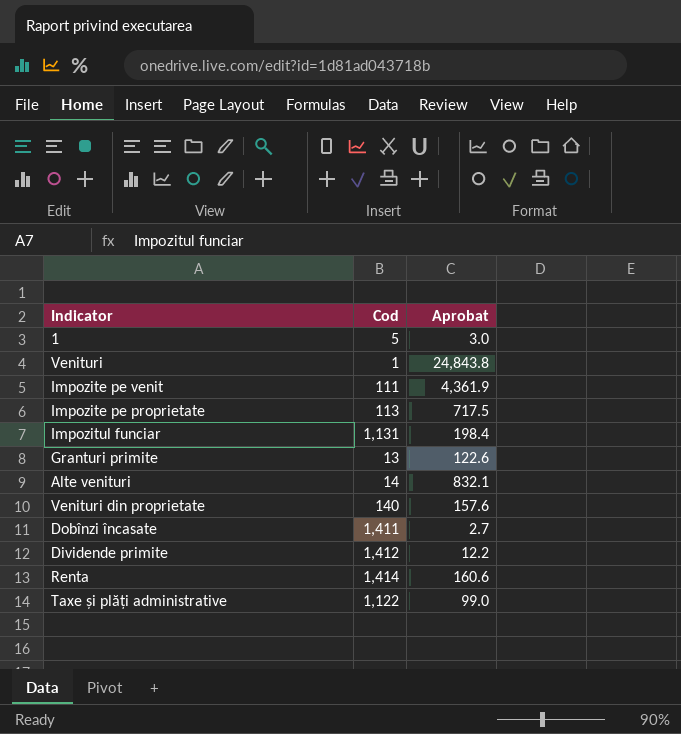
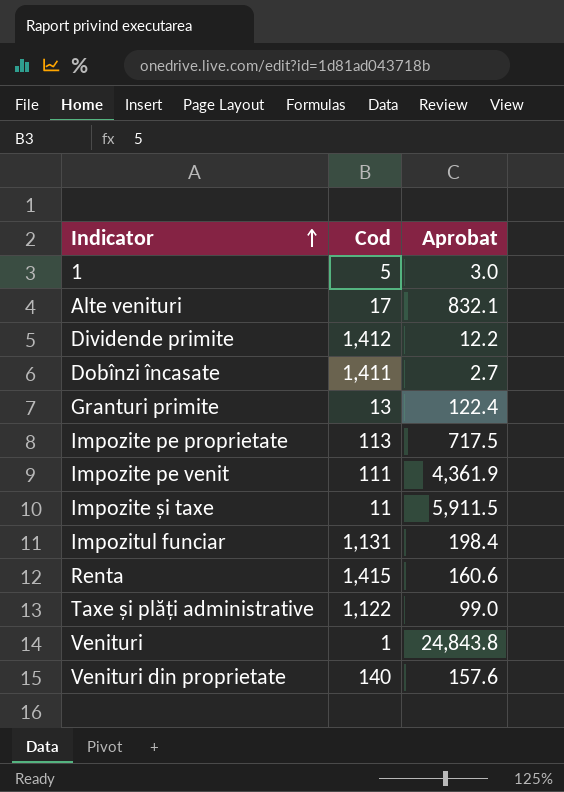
row order: none -> Indicator ascending
Alte venituri | Cod: 14 -> 17
Granturi primite | Aprobat: 122.6 -> 122.4
row Impozite și taxe: none -> 11 | 5,911.5
Renta | Cod: 1,414 -> 1,415

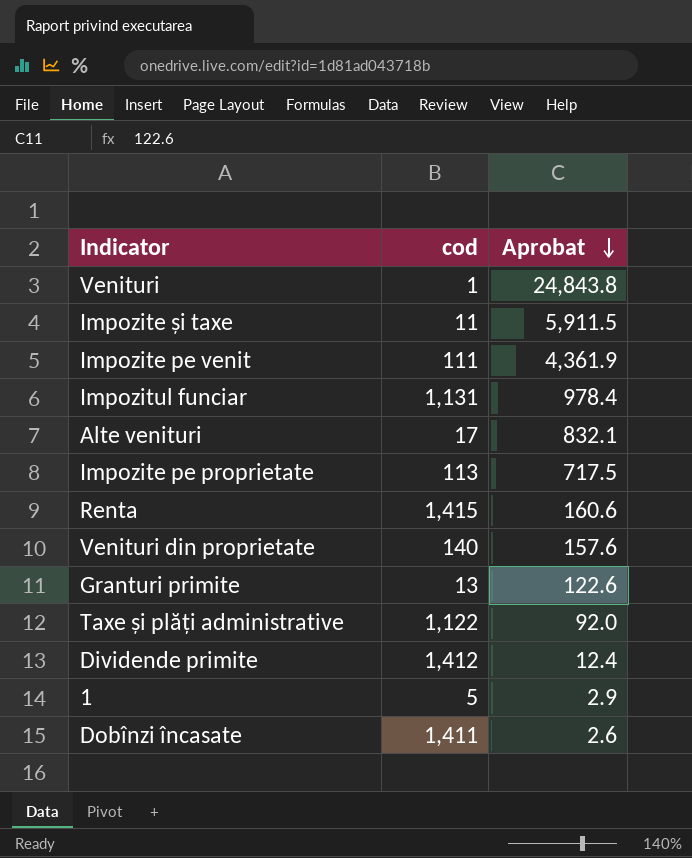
row order: Indicator ascending -> Aprobat descending
column name: Cod -> cod
Impozitul funciar | Aprobat: 198.4 -> 978.4
Granturi primite | Aprobat: 122.4 -> 122.6
Taxe și plăți administrative | Aprobat: 99.0 -> 92.0
Dividende primite | Aprobat: 12.2 -> 12.4
1 | Aprobat: 3.0 -> 2.9
Dobînzi încasate | Aprobat: 2.7 -> 2.6

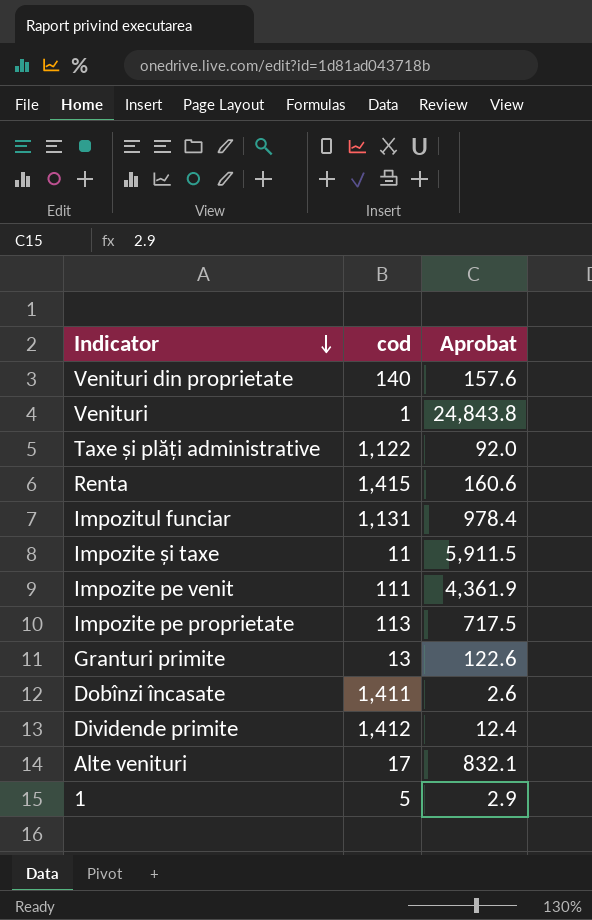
row order: Aprobat descending -> Indicator descending

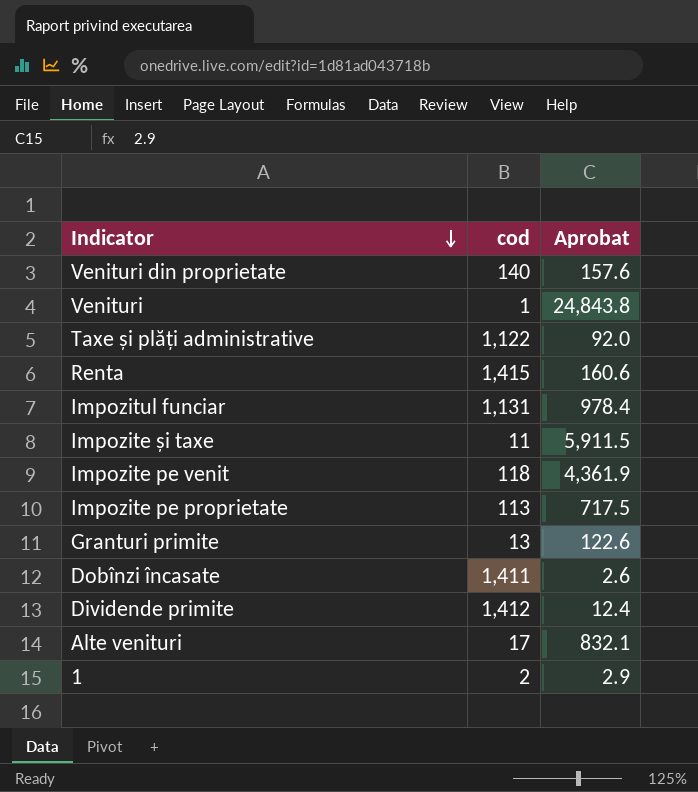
Impozite pe venit | cod: 111 -> 118
1 | cod: 5 -> 2

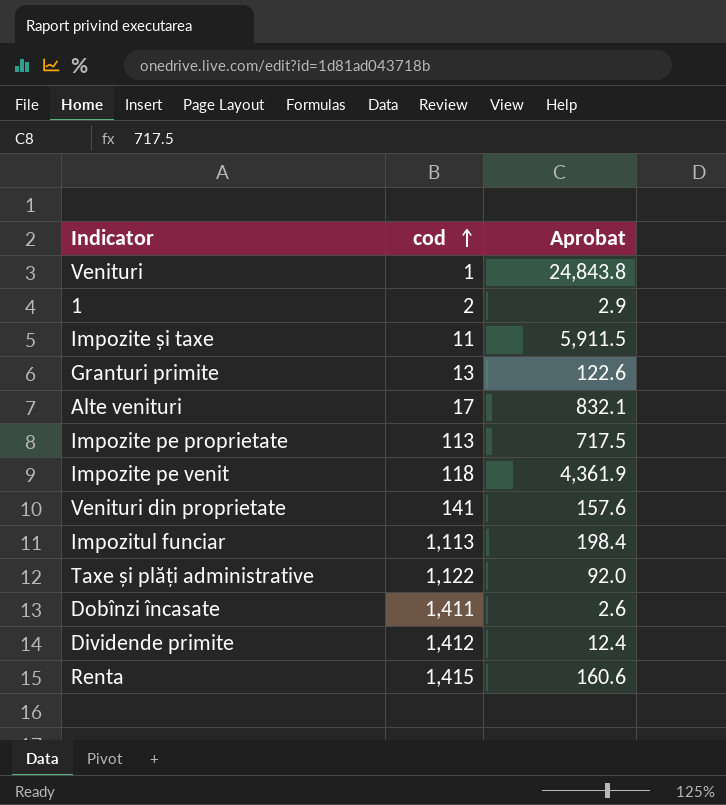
row order: Indicator descending -> cod ascending
Venituri din proprietate | cod: 140 -> 141
Impozitul funciar | cod: 1,131 -> 1,113
Impozitul funciar | Aprobat: 978.4 -> 198.4

